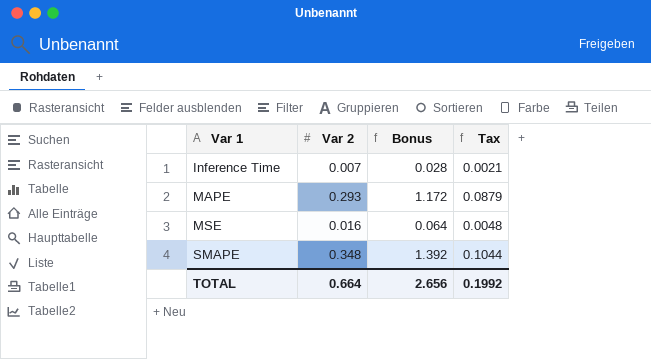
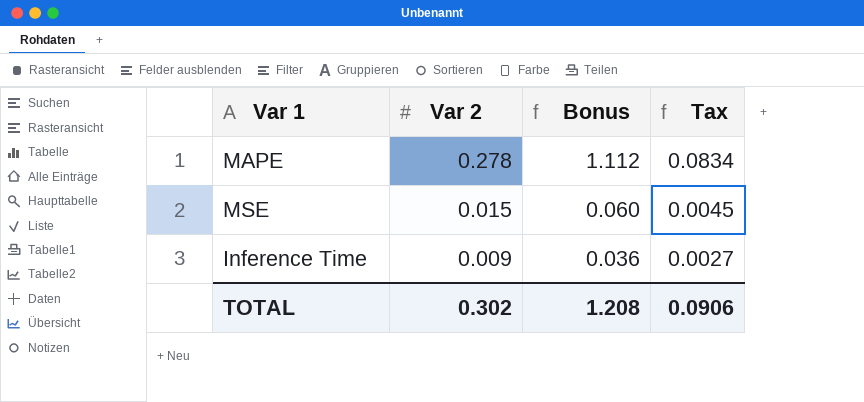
row order: Var 1 ascending -> Var 2 descending
row SMAPE: 0.348 | 1.392 | 0.1044 -> none
MAPE | Var 2: 0.293 -> 0.278
MAPE | Bonus: 1.172 -> 1.112
MAPE | Tax: 0.0879 -> 0.0834
MSE | Var 2: 0.016 -> 0.015
MSE | Bonus: 0.064 -> 0.060
MSE | Tax: 0.0048 -> 0.0045
Inference Time | Var 2: 0.007 -> 0.009
Inference Time | Bonus: 0.028 -> 0.036
Inference Time | Tax: 0.0021 -> 0.0027
TOTAL | Var 2: 0.664 -> 0.302
TOTAL | Bonus: 2.656 -> 1.208
TOTAL | Tax: 0.1992 -> 0.0906

